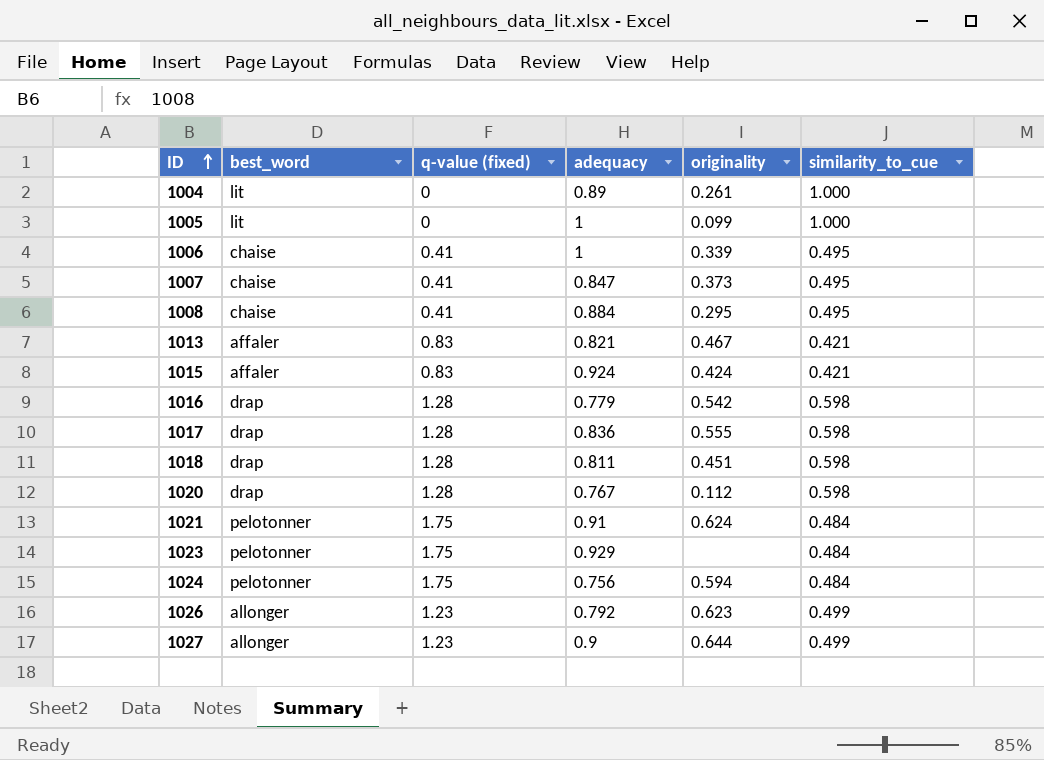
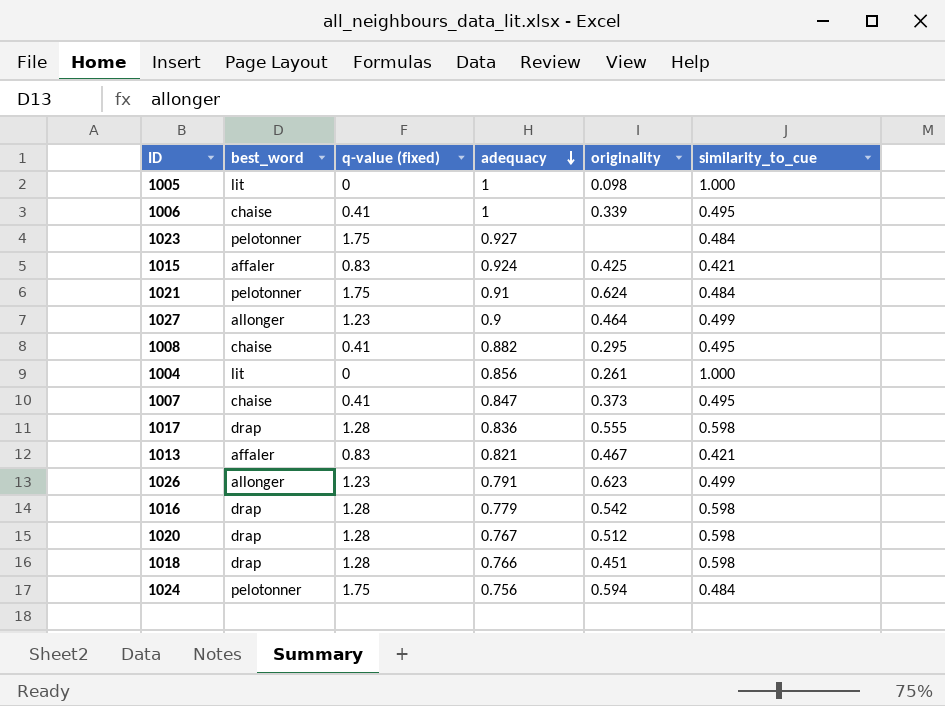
row order: ID ascending -> adequacy descending
1005 | originality: 0.099 -> 0.098
1023 | adequacy: 0.929 -> 0.927
1015 | originality: 0.424 -> 0.425
1027 | originality: 0.644 -> 0.464
1008 | adequacy: 0.884 -> 0.882
1004 | adequacy: 0.89 -> 0.856
1026 | adequacy: 0.792 -> 0.791
1020 | originality: 0.112 -> 0.512
1018 | adequacy: 0.811 -> 0.766

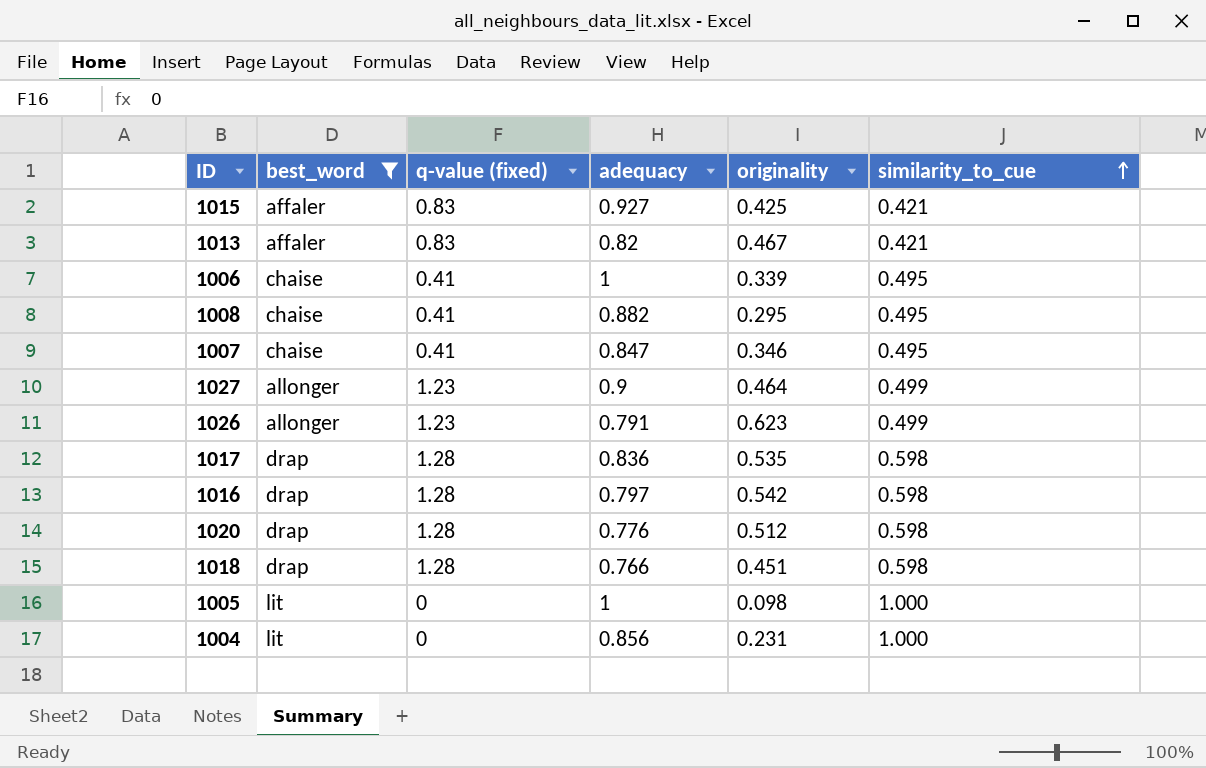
filter: none -> best_word != pelotonner
row order: adequacy descending -> similarity_to_cue ascending
1015 | adequacy: 0.924 -> 0.927
1013 | adequacy: 0.821 -> 0.82
1007 | originality: 0.373 -> 0.346
1017 | originality: 0.555 -> 0.535
1016 | adequacy: 0.779 -> 0.797
1020 | adequacy: 0.767 -> 0.776
1004 | originality: 0.261 -> 0.231

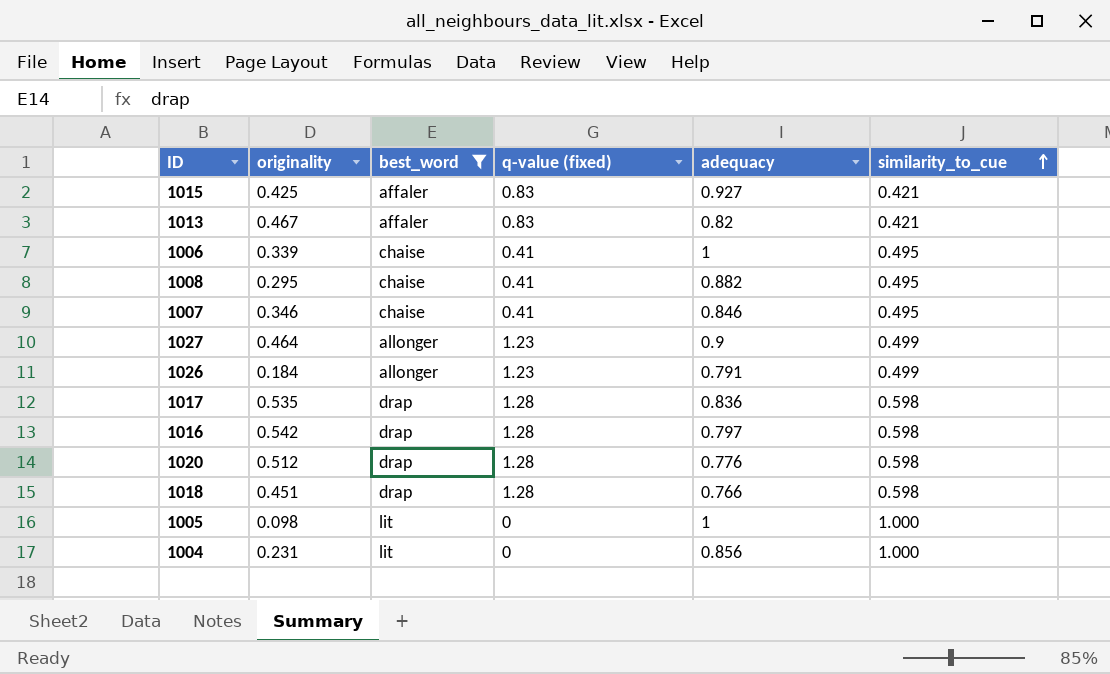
column originality | position: 5 -> 2
1007 | adequacy: 0.847 -> 0.846
1026 | originality: 0.623 -> 0.184

